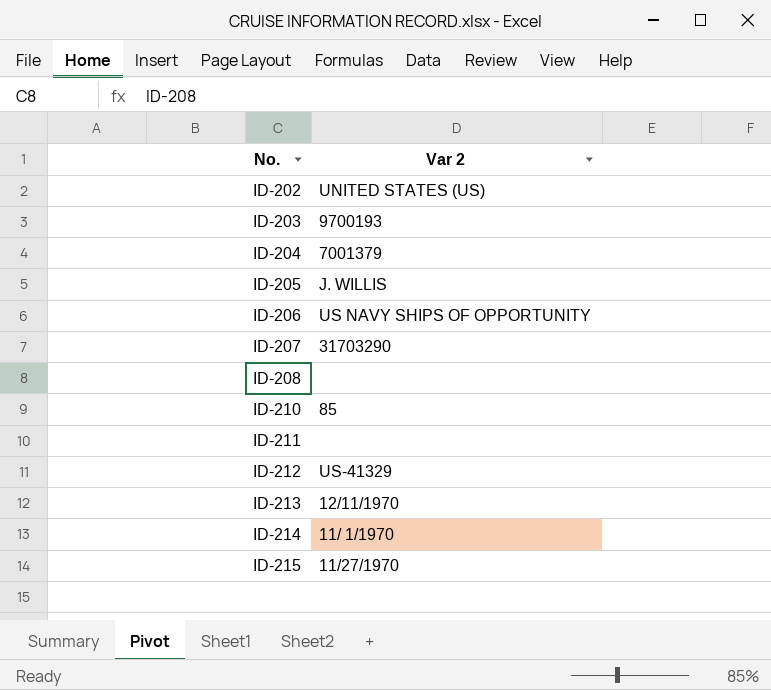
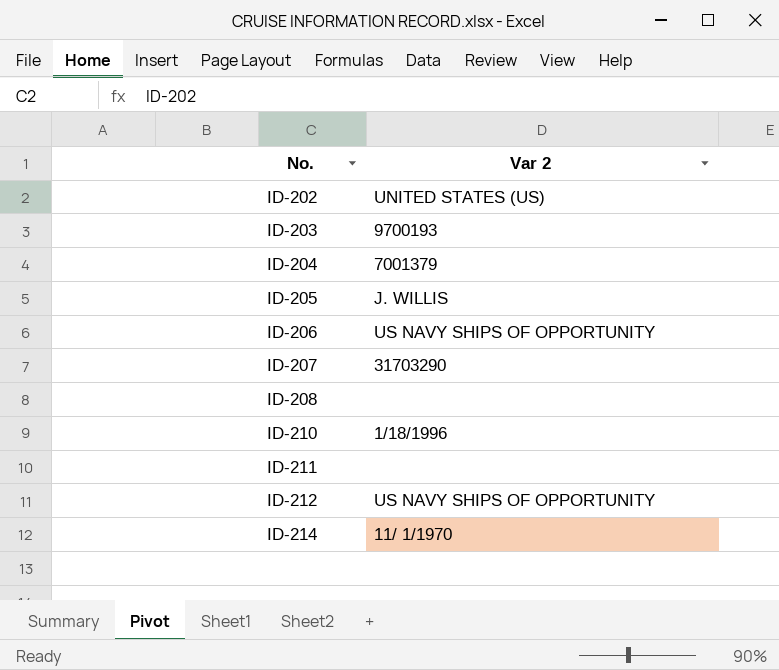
row ID-213: 12/11/1970 -> none
row ID-215: 11/27/1970 -> none
ID-210 | Var 2: 85 -> 1/18/1996
ID-212 | Var 2: US-41329 -> US NAVY SHIPS OF OPPORTUNITY

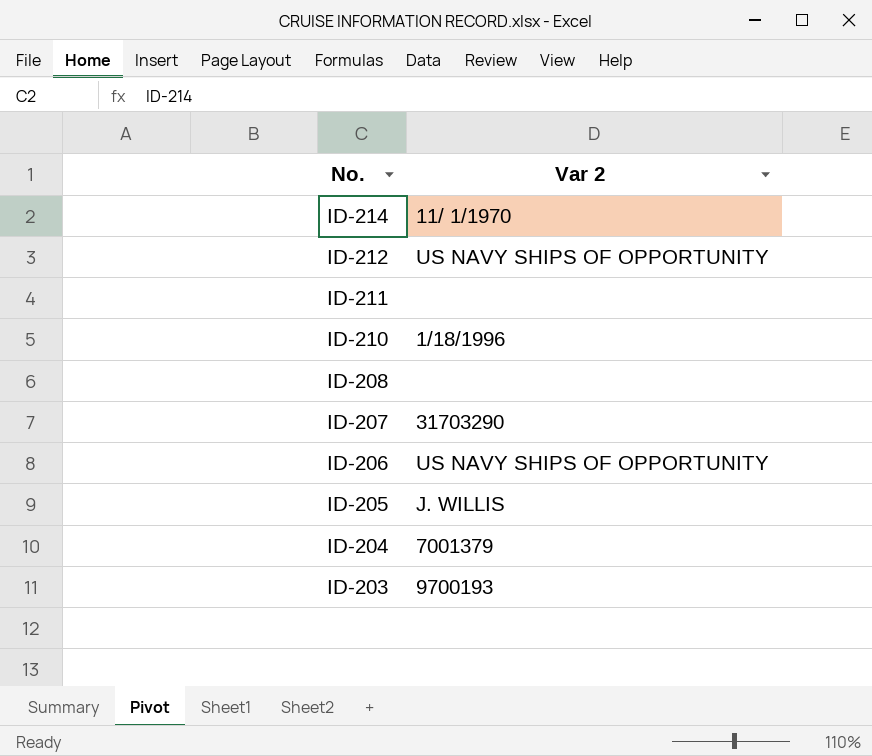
row order: No. ascending -> No. descending
row ID-202: UNITED STATES (US) -> none

